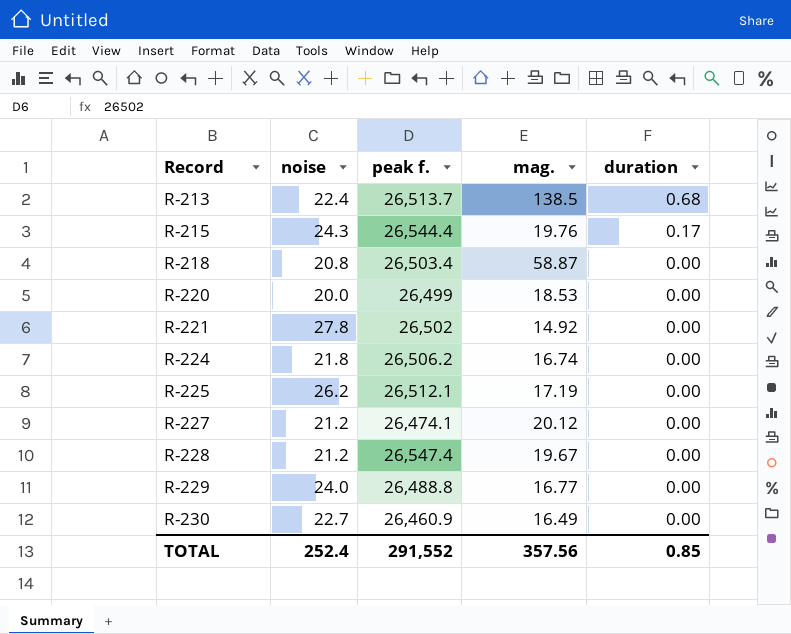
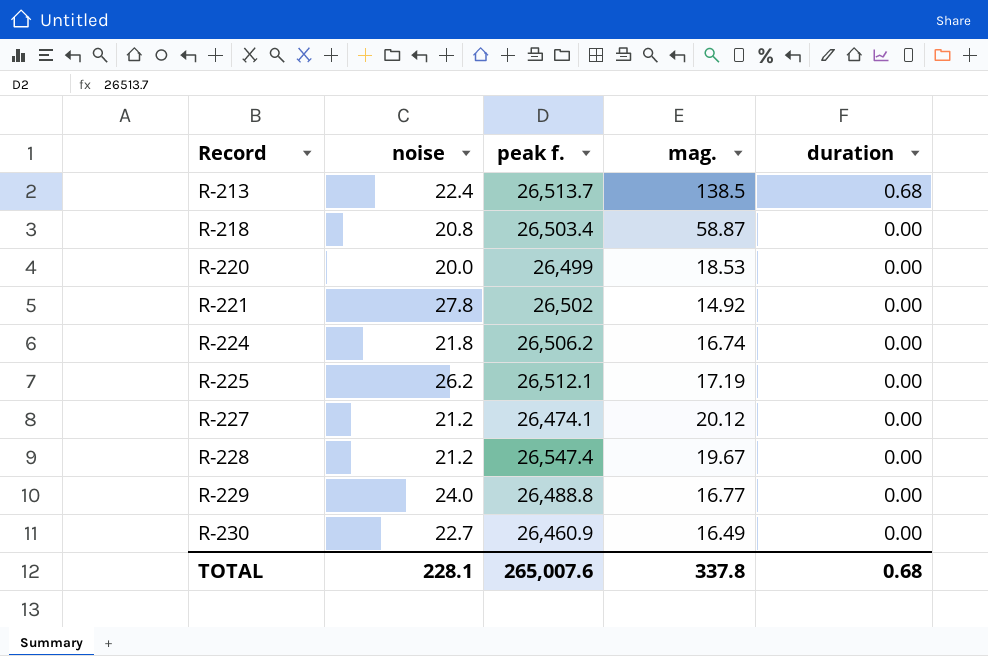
row R-215: 24.3 | 26,544.4 | 19.76 | 0.17 -> none
TOTAL | noise: 252.4 -> 228.1
TOTAL | peak f.: 291,552 -> 265,007.6
TOTAL | mag.: 357.56 -> 337.8
TOTAL | duration: 0.85 -> 0.68

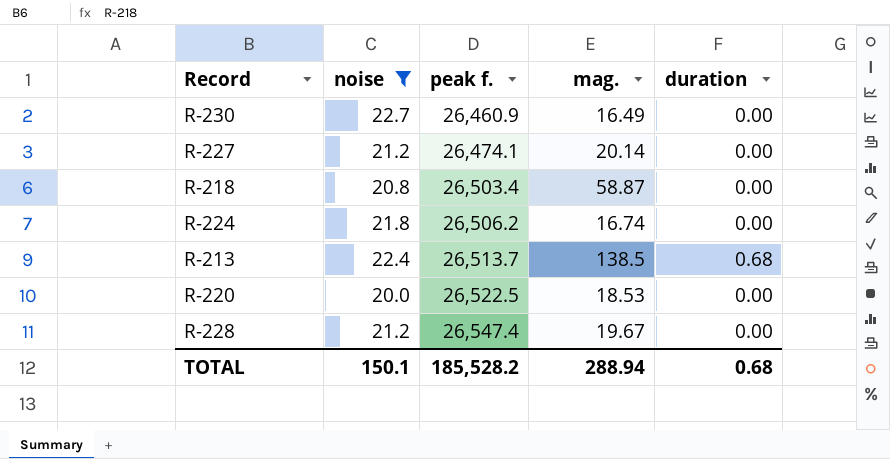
filter: none -> noise <= 22.7
row order: Record ascending -> peak f. ascending
R-227 | mag.: 20.12 -> 20.14
R-220 | peak f.: 26,499 -> 26,522.5
TOTAL | noise: 228.1 -> 150.1
TOTAL | peak f.: 265,007.6 -> 185,528.2
TOTAL | mag.: 337.8 -> 288.94

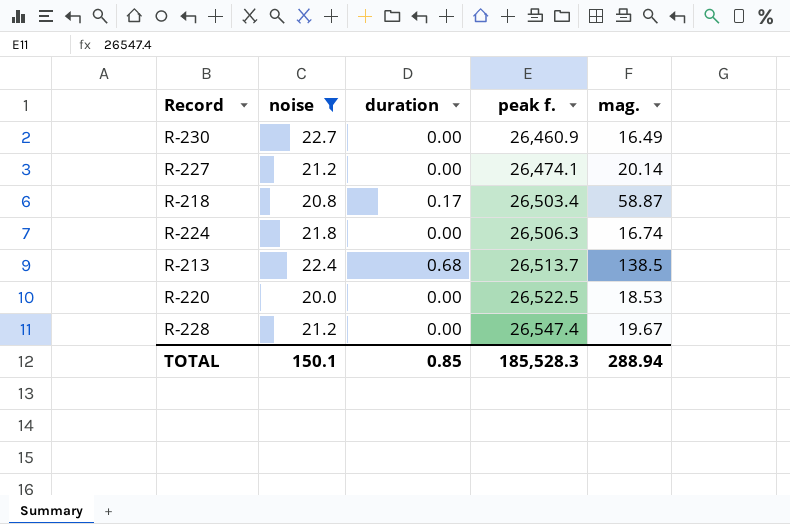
column duration | position: 5 -> 3
R-218 | duration: 0.00 -> 0.17
R-224 | peak f.: 26,506.2 -> 26,506.3
TOTAL | duration: 0.68 -> 0.85
TOTAL | peak f.: 185,528.2 -> 185,528.3

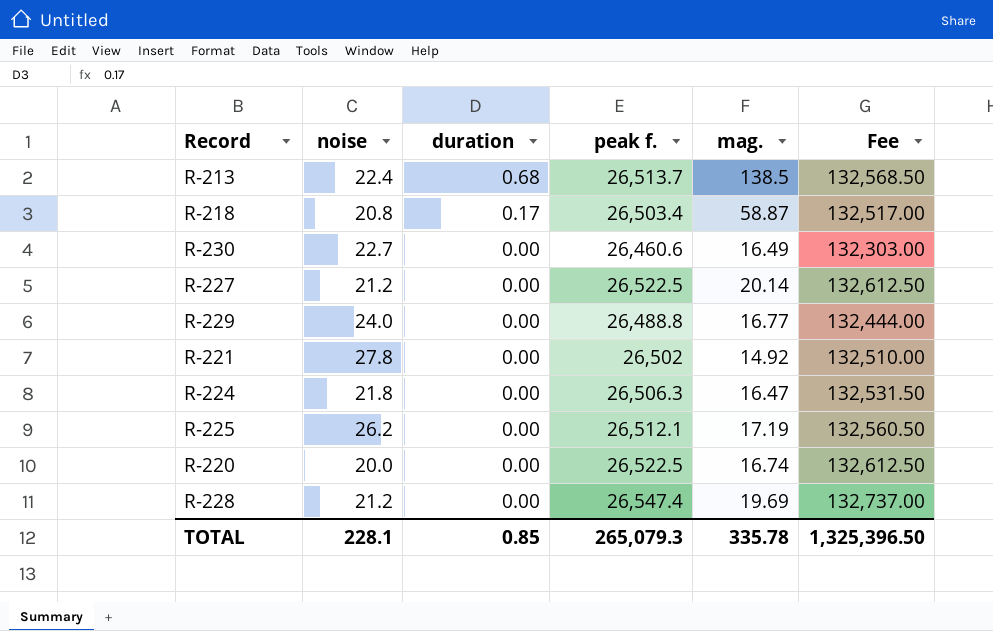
filter: noise <= 22.7 -> none
row order: peak f. ascending -> duration descending
column Fee | formula: none -> [peak f.] * 5
R-230 | peak f.: 26,460.9 -> 26,460.6
R-227 | peak f.: 26,474.1 -> 26,522.5
R-224 | mag.: 16.74 -> 16.47
R-220 | mag.: 18.53 -> 16.74
R-228 | mag.: 19.67 -> 19.69
TOTAL | noise: 150.1 -> 228.1
TOTAL | peak f.: 185,528.3 -> 265,079.3
TOTAL | mag.: 288.94 -> 335.78

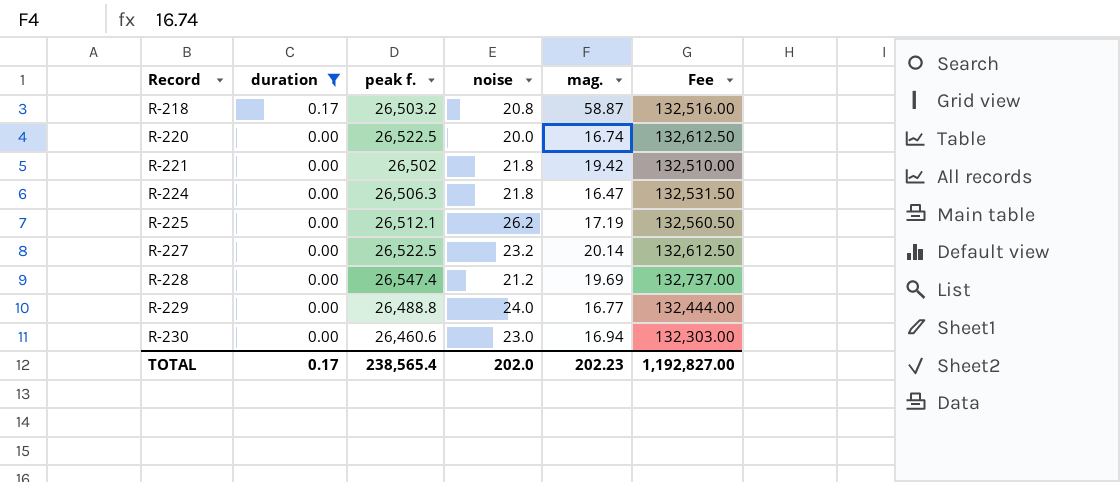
filter: none -> duration != 0.68
row order: duration descending -> Record ascending
column noise | position: 2 -> 4
R-218 | peak f.: 26,503.4 -> 26,503.2
R-218 | Fee: 132,517.00 -> 132,516.00
R-221 | noise: 27.8 -> 21.8
R-221 | mag.: 14.92 -> 19.42
R-227 | noise: 21.2 -> 23.2
R-230 | noise: 22.7 -> 23.0
R-230 | mag.: 16.49 -> 16.94
TOTAL | duration: 0.85 -> 0.17
TOTAL | peak f.: 265,079.3 -> 238,565.4
TOTAL | noise: 228.1 -> 202.0
TOTAL | mag.: 335.78 -> 202.23
TOTAL | Fee: 1,325,396.50 -> 1,192,827.00

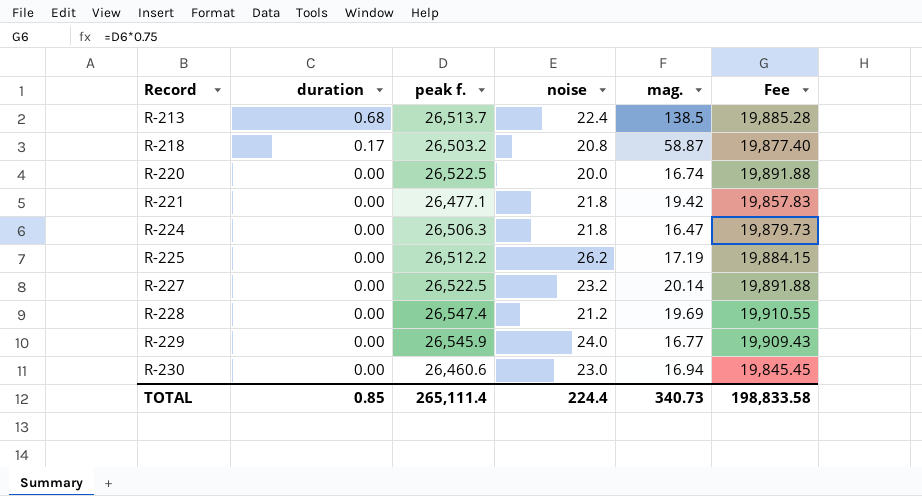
filter: duration != 0.68 -> none
column Fee | formula: [peak f.] * 5 -> [peak f.] * 0.75
R-221 | peak f.: 26,502 -> 26,477.1
R-225 | peak f.: 26,512.1 -> 26,512.2
R-229 | peak f.: 26,488.8 -> 26,545.9
TOTAL | duration: 0.17 -> 0.85
TOTAL | peak f.: 238,565.4 -> 265,111.4
TOTAL | noise: 202.0 -> 224.4
TOTAL | mag.: 202.23 -> 340.73
TOTAL | Fee: 1,192,827.00 -> 198,833.58

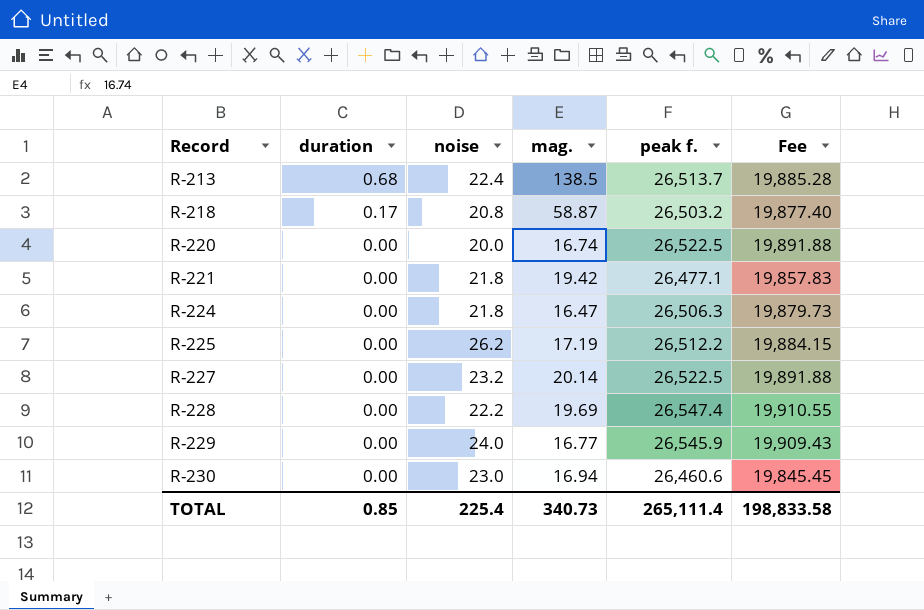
column peak f. | position: 3 -> 5
R-228 | noise: 21.2 -> 22.2
TOTAL | noise: 224.4 -> 225.4

